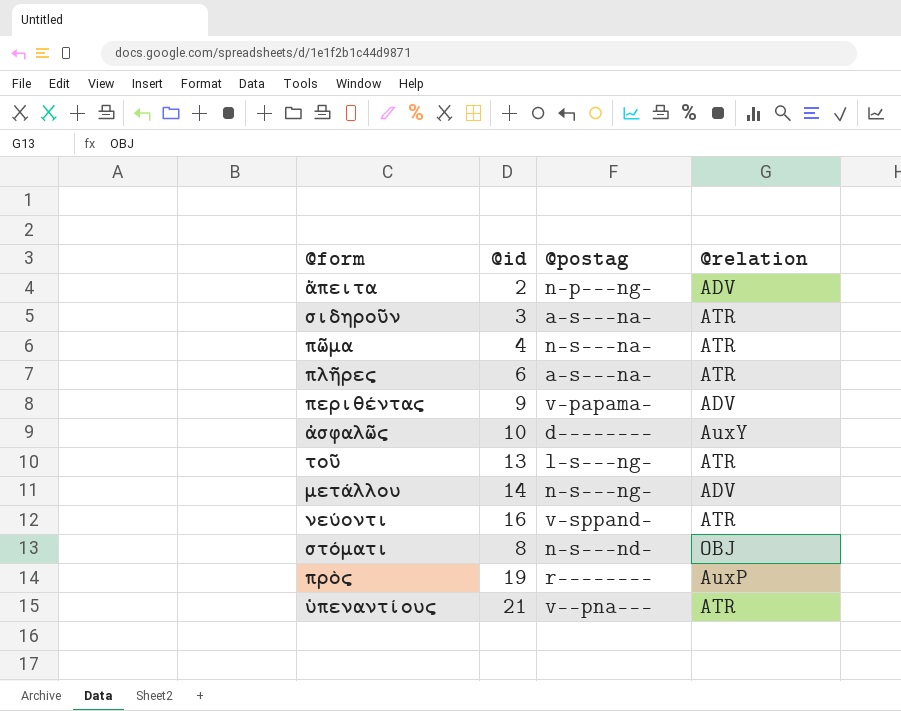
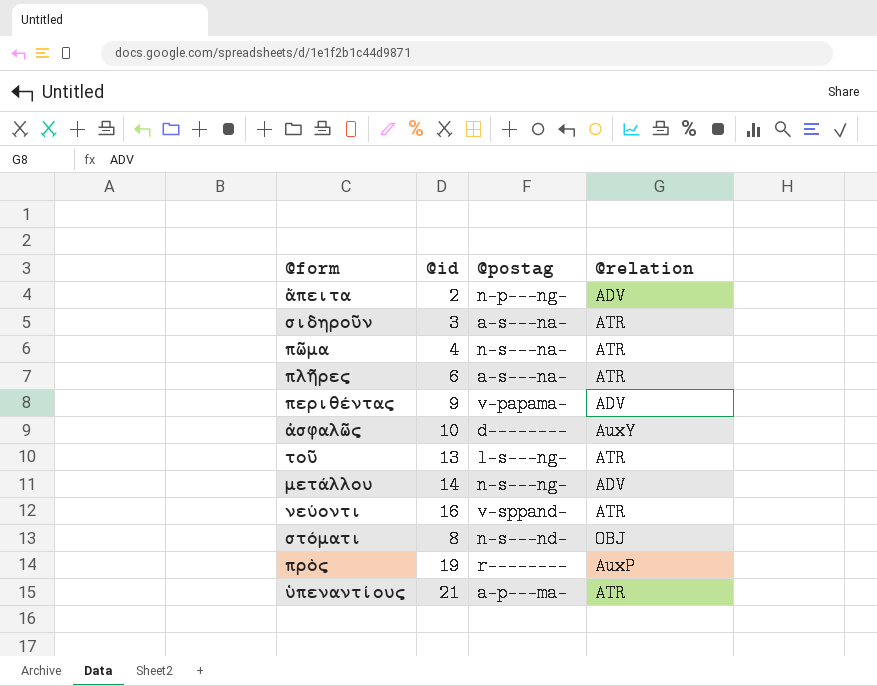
ὑπεναντίους | @postag: v--pna--- -> a-p---ma-

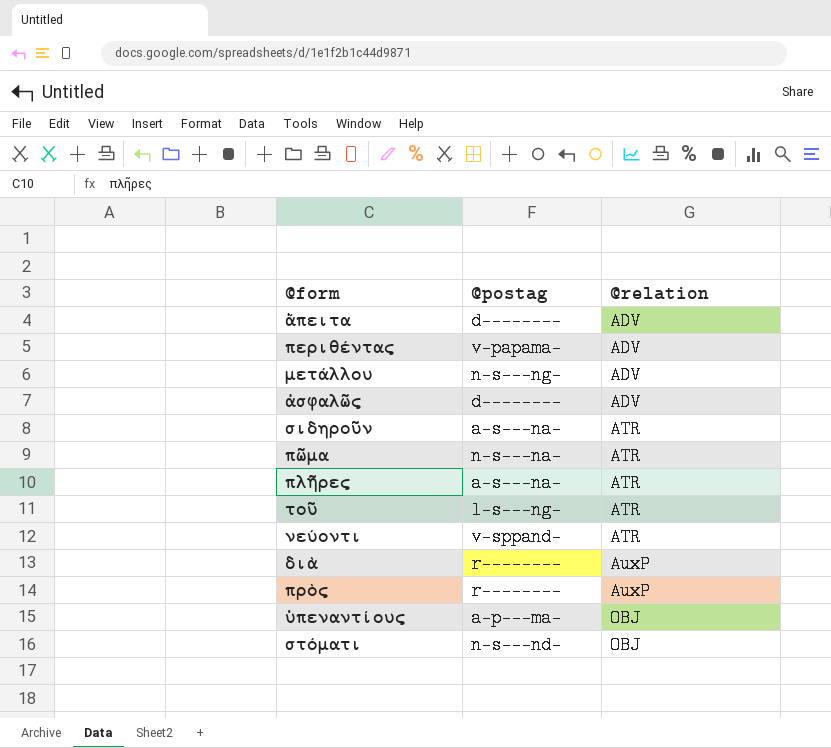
row order: none -> @relation ascending
column @id | position: 2 -> none
ἄπειτα | @postag: n-p---ng- -> d--------
ἀσφαλῶς | @relation: AuxY -> ADV
row διὰ: none -> r-------- | AuxP
ὑπεναντίους | @relation: ATR -> OBJ

